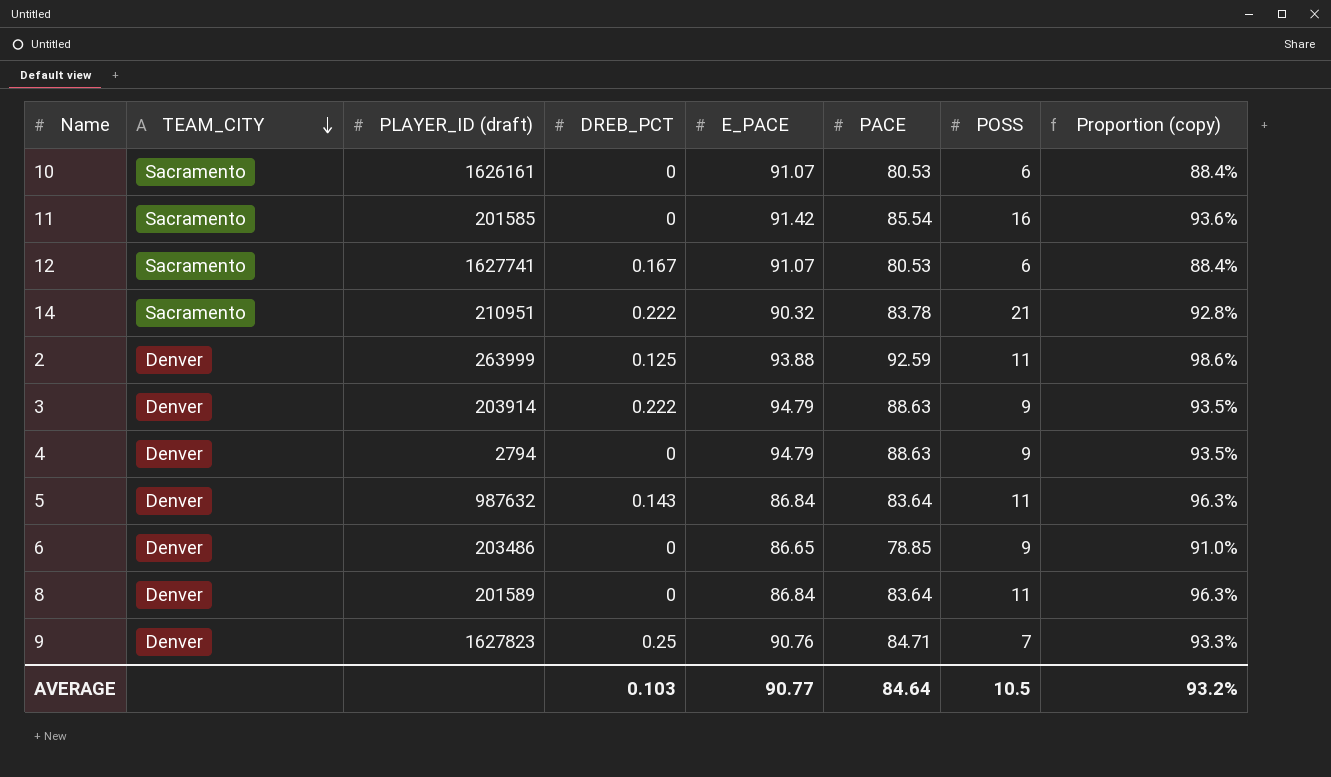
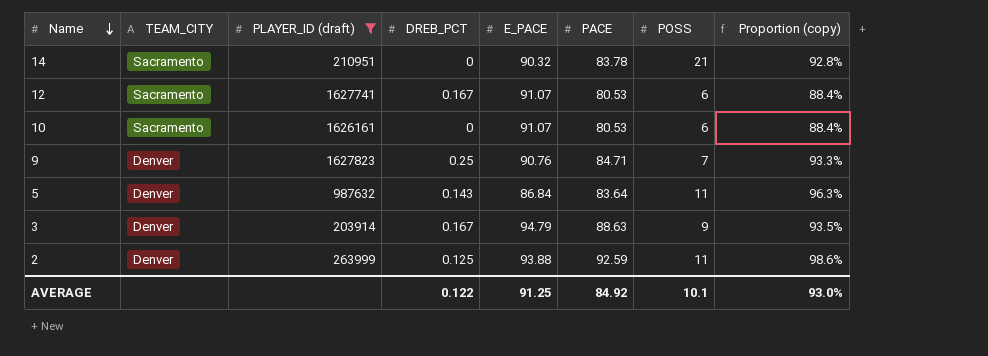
filter: none -> PLAYER_ID (draft) >= 203914
row order: TEAM_CITY descending -> Name descending
14 | DREB_PCT: 0.222 -> 0
3 | DREB_PCT: 0.222 -> 0.167
AVERAGE | DREB_PCT: 0.103 -> 0.122
AVERAGE | E_PACE: 90.77 -> 91.25
AVERAGE | PACE: 84.64 -> 84.92
AVERAGE | POSS: 10.5 -> 10.1
AVERAGE | Proportion (copy): 93.2% -> 93.0%

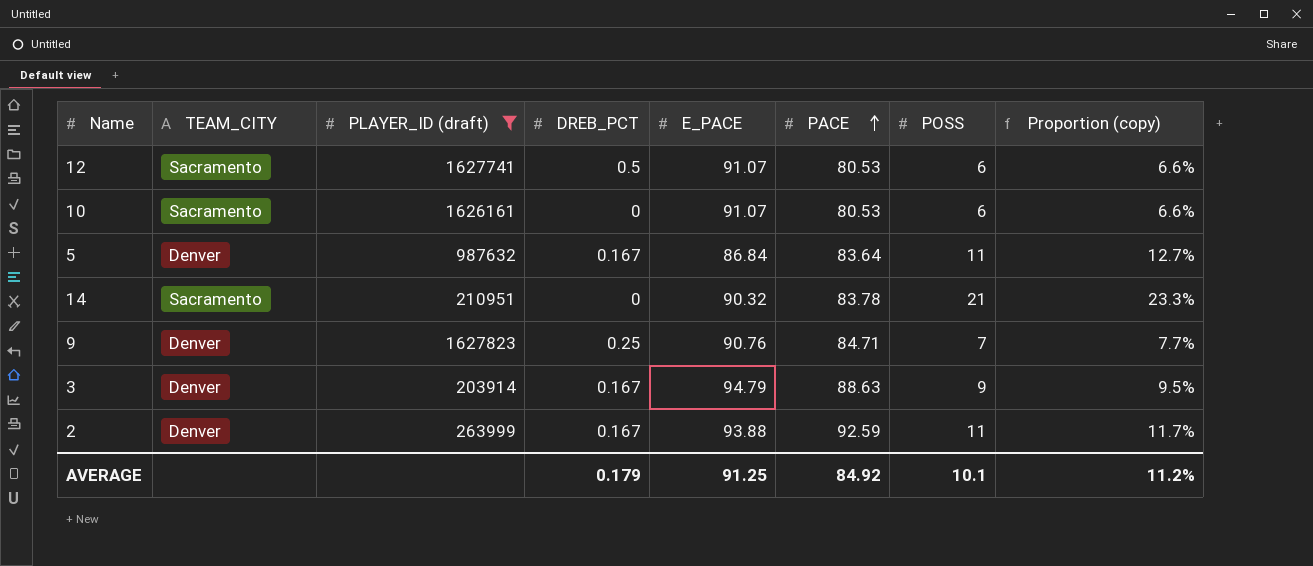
row order: Name descending -> PACE ascending
column Proportion (copy) | formula: [PACE] / [E_PACE] -> [POSS] / [E_PACE]
12 | DREB_PCT: 0.167 -> 0.5
5 | DREB_PCT: 0.143 -> 0.167
2 | DREB_PCT: 0.125 -> 0.167
AVERAGE | DREB_PCT: 0.122 -> 0.179
AVERAGE | Proportion (copy): 93.0% -> 11.2%

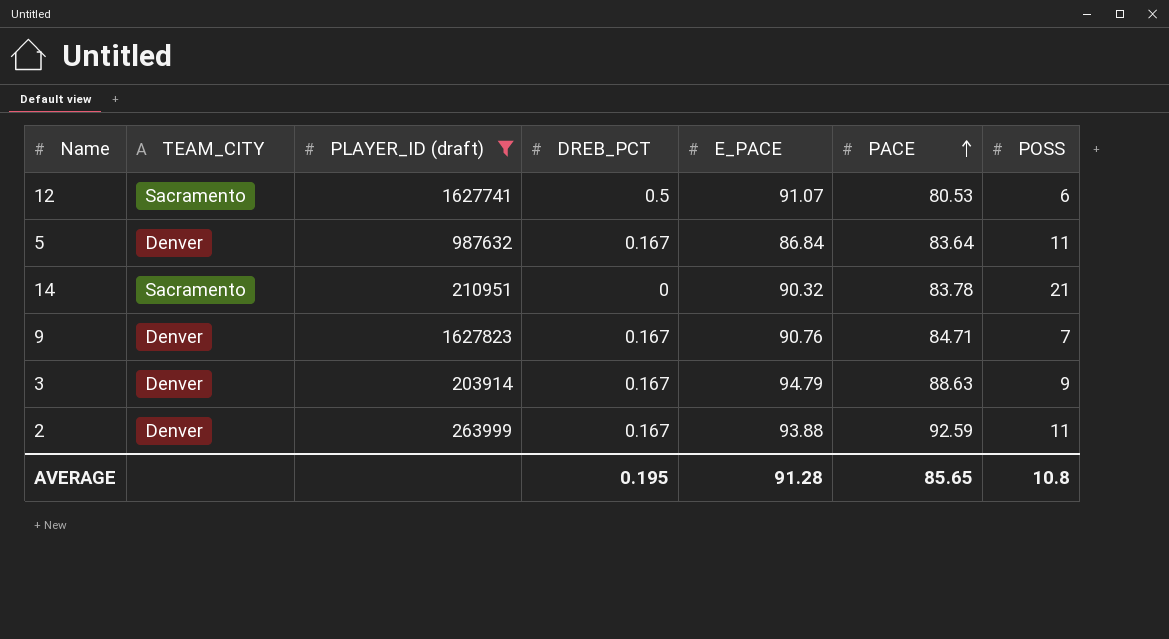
column Proportion (copy) | formula: [POSS] / [E_PACE] -> none
row 10: Sacramento | 1626161 | 0 | 91.07 | 80.53 | 6 | 6.6% -> none
9 | DREB_PCT: 0.25 -> 0.167
AVERAGE | DREB_PCT: 0.179 -> 0.195
AVERAGE | E_PACE: 91.25 -> 91.28
AVERAGE | PACE: 84.92 -> 85.65
AVERAGE | POSS: 10.1 -> 10.8

